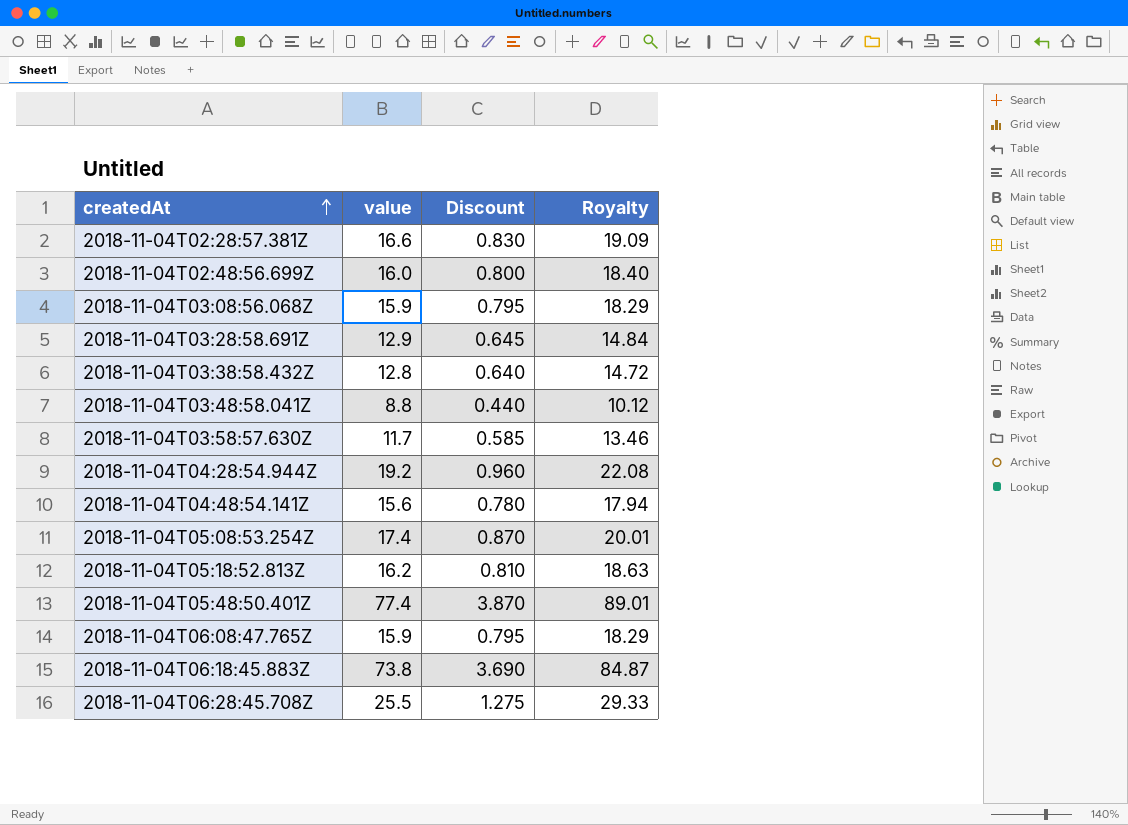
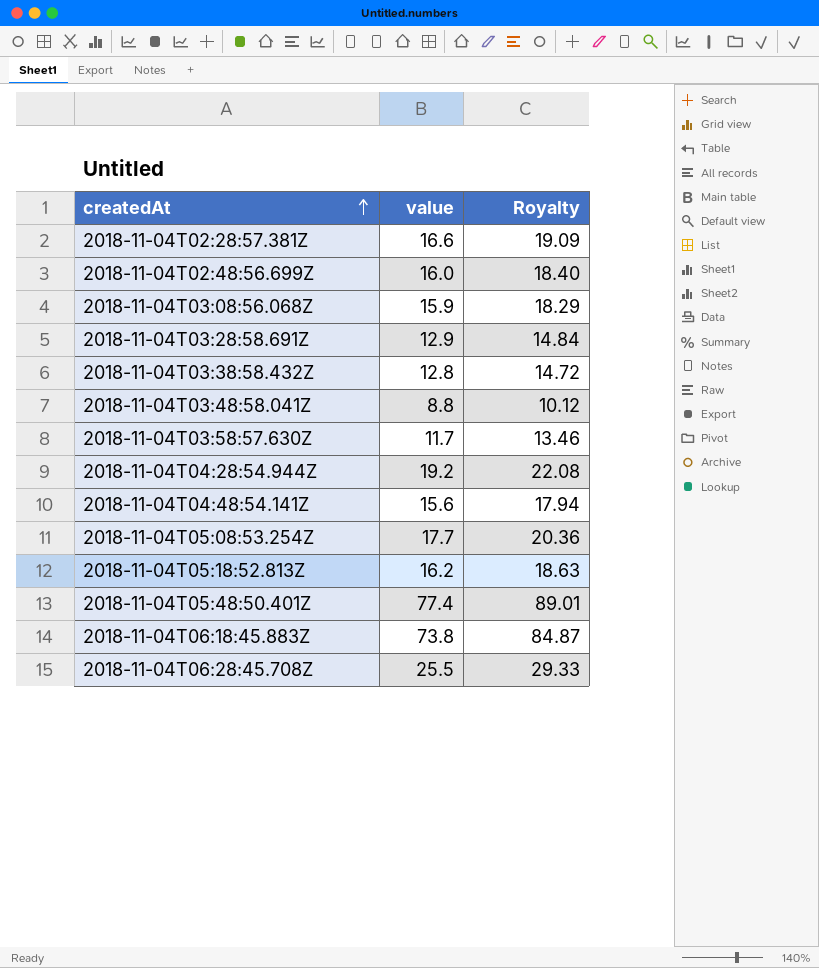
column Discount | formula: [value] * 0.05 -> none
row 2018-11-04T06:08:47.765Z: 15.9 | 0.795 | 18.29 -> none
2018-11-04T05:08:53.254Z | value: 17.4 -> 17.7
2018-11-04T05:08:53.254Z | Royalty: 20.01 -> 20.36

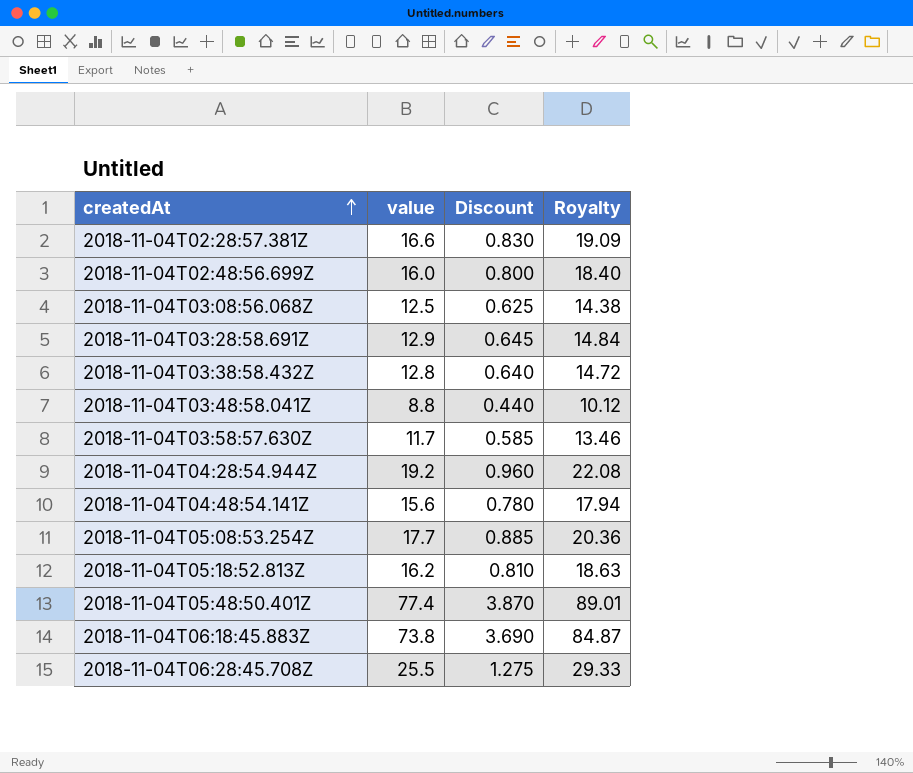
column Discount | formula: none -> [value] * 0.05
2018-11-04T03:08:56.068Z | value: 15.9 -> 12.5
2018-11-04T03:08:56.068Z | Royalty: 18.29 -> 14.38

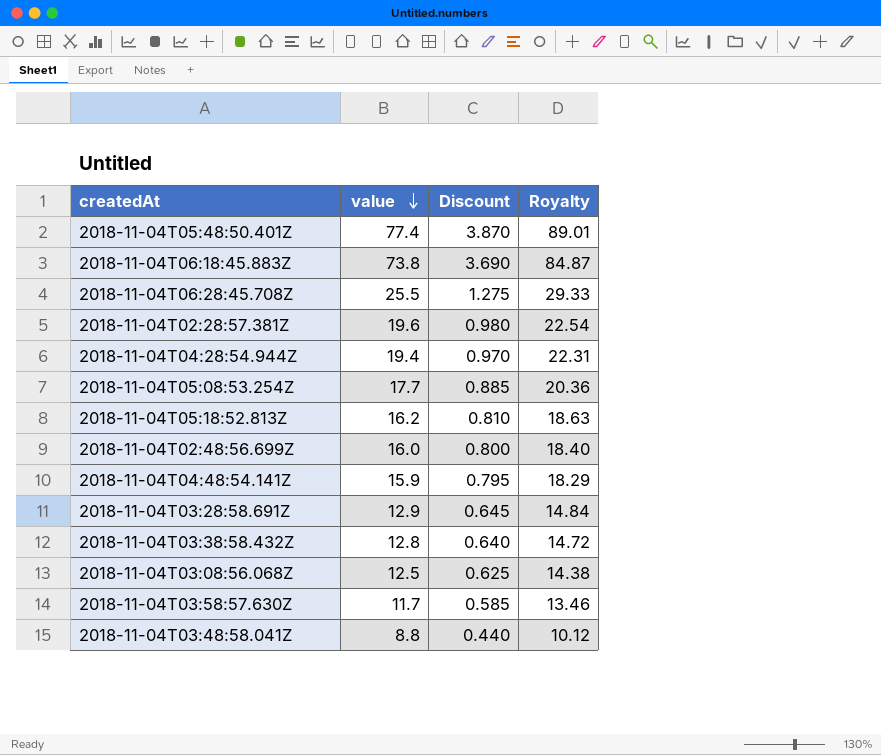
row order: createdAt ascending -> value descending
2018-11-04T02:28:57.381Z | value: 16.6 -> 19.6
2018-11-04T02:28:57.381Z | Discount: 0.830 -> 0.980
2018-11-04T02:28:57.381Z | Royalty: 19.09 -> 22.54
2018-11-04T04:28:54.944Z | value: 19.2 -> 19.4
2018-11-04T04:28:54.944Z | Discount: 0.960 -> 0.970
2018-11-04T04:28:54.944Z | Royalty: 22.08 -> 22.31
2018-11-04T04:48:54.141Z | value: 15.6 -> 15.9
2018-11-04T04:48:54.141Z | Discount: 0.780 -> 0.795
2018-11-04T04:48:54.141Z | Royalty: 17.94 -> 18.29

